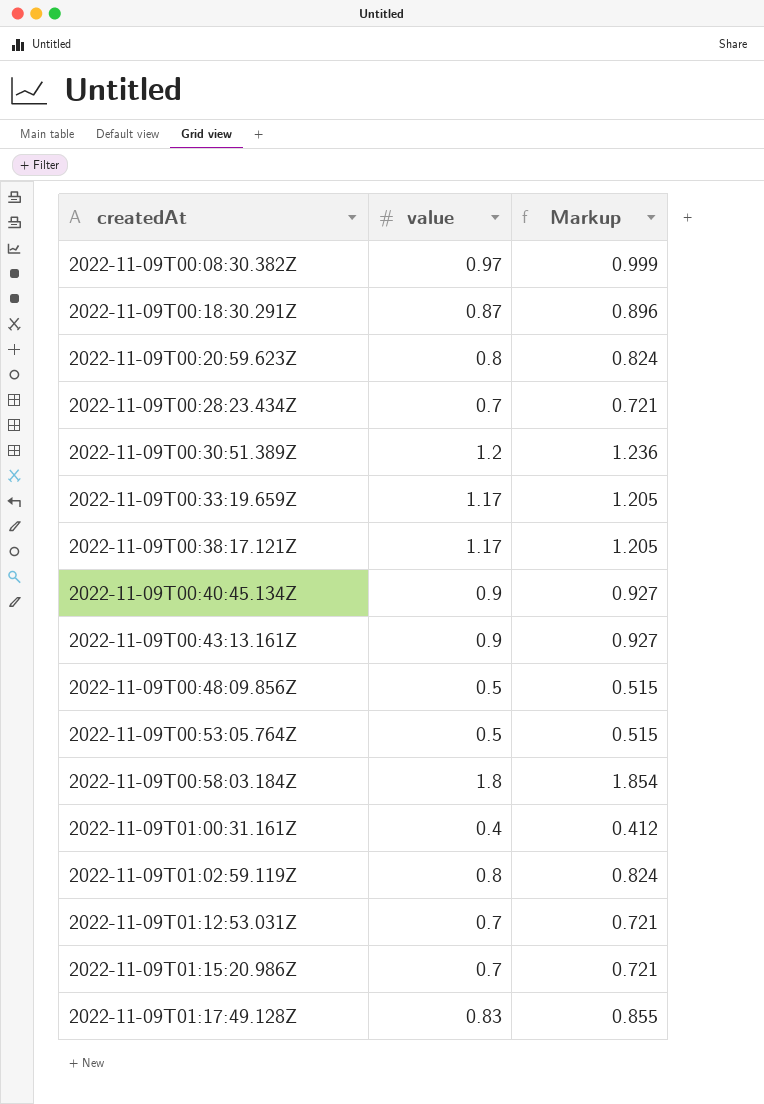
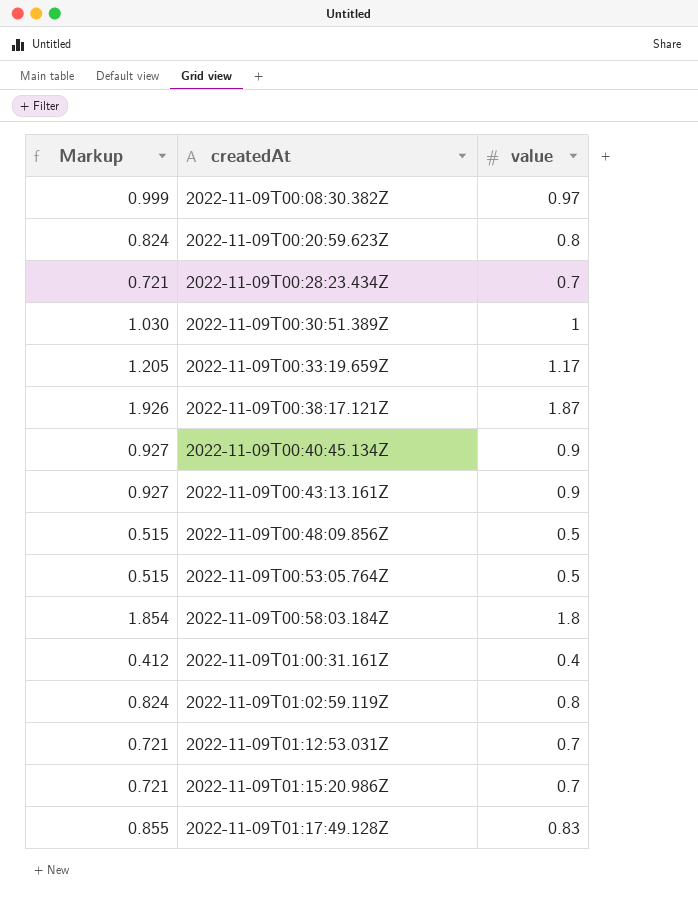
column Markup | position: 3 -> 1
row 2022-11-09T00:18:30.291Z: 0.87 | 0.896 -> none
2022-11-09T00:30:51.389Z | Markup: 1.236 -> 1.030
2022-11-09T00:30:51.389Z | value: 1.2 -> 1
2022-11-09T00:38:17.121Z | Markup: 1.205 -> 1.926
2022-11-09T00:38:17.121Z | value: 1.17 -> 1.87

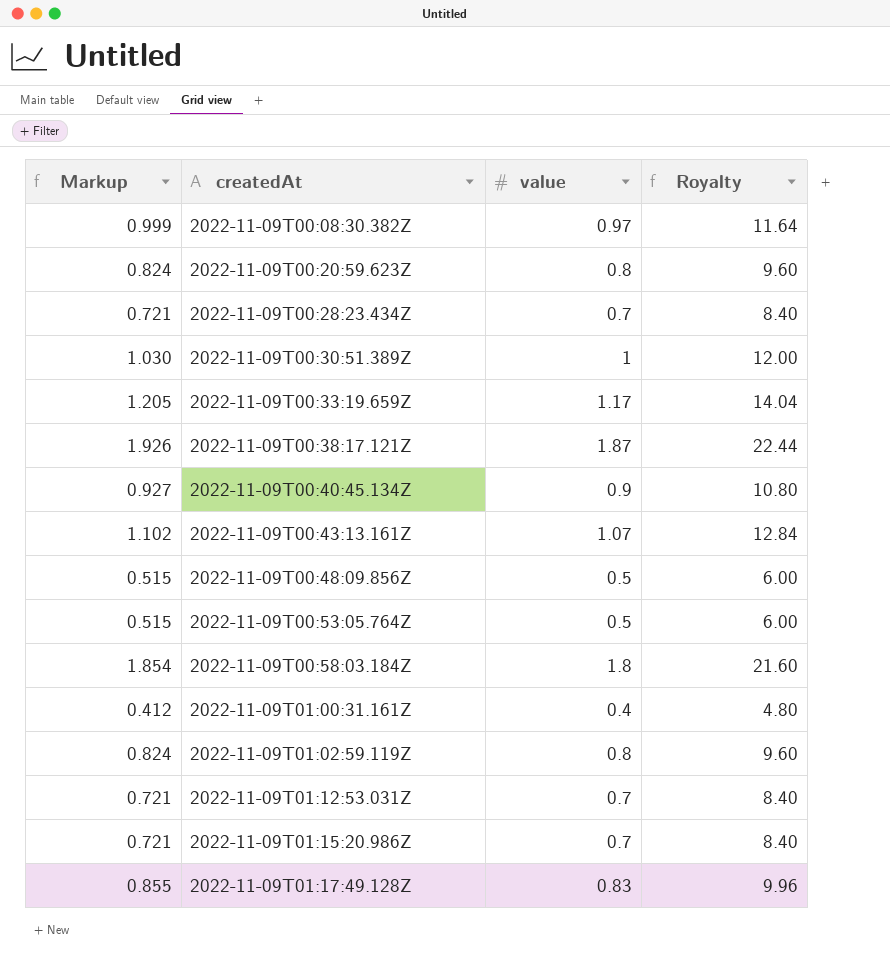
column Royalty | formula: none -> [value] * 12
2022-11-09T00:43:13.161Z | Markup: 0.927 -> 1.102
2022-11-09T00:43:13.161Z | value: 0.9 -> 1.07

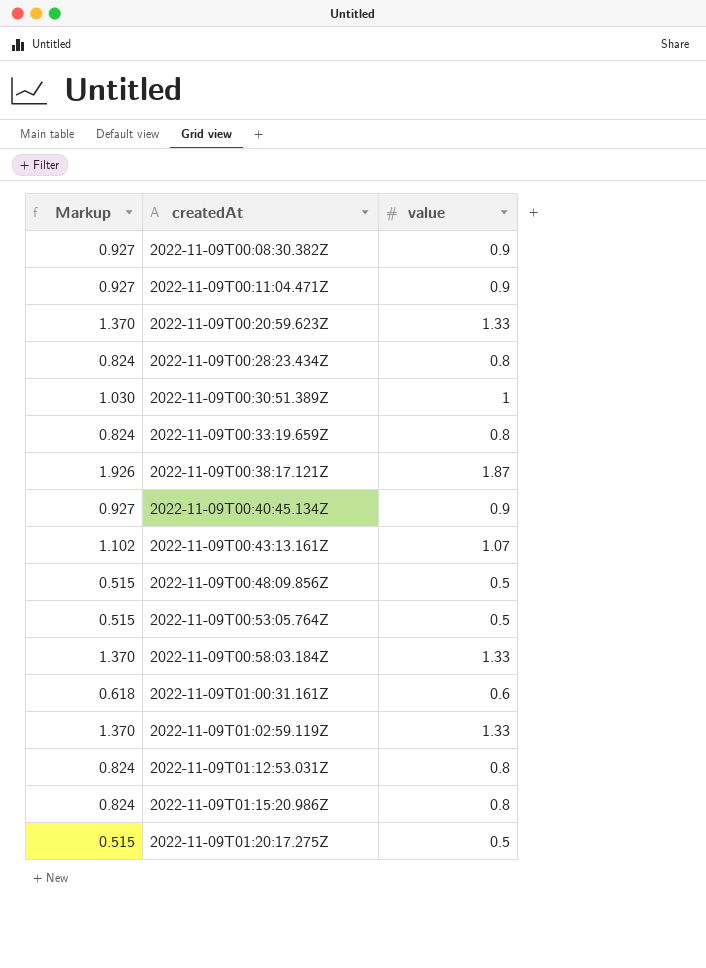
column Royalty | formula: [value] * 12 -> none
row 2022-11-09T01:17:49.128Z: 0.855 | 0.83 | 9.96 -> none
2022-11-09T00:08:30.382Z | Markup: 0.999 -> 0.927
2022-11-09T00:08:30.382Z | value: 0.97 -> 0.9
row 2022-11-09T00:11:04.471Z: none -> 0.927 | 0.9
2022-11-09T00:20:59.623Z | Markup: 0.824 -> 1.370
2022-11-09T00:20:59.623Z | value: 0.8 -> 1.33
2022-11-09T00:28:23.434Z | Markup: 0.721 -> 0.824
2022-11-09T00:28:23.434Z | value: 0.7 -> 0.8
2022-11-09T00:33:19.659Z | Markup: 1.205 -> 0.824
2022-11-09T00:33:19.659Z | value: 1.17 -> 0.8
2022-11-09T00:58:03.184Z | Markup: 1.854 -> 1.370
2022-11-09T00:58:03.184Z | value: 1.8 -> 1.33
2022-11-09T01:00:31.161Z | Markup: 0.412 -> 0.618
2022-11-09T01:00:31.161Z | value: 0.4 -> 0.6
2022-11-09T01:02:59.119Z | Markup: 0.824 -> 1.370
2022-11-09T01:02:59.119Z | value: 0.8 -> 1.33
2022-11-09T01:12:53.031Z | Markup: 0.721 -> 0.824
2022-11-09T01:12:53.031Z | value: 0.7 -> 0.8
2022-11-09T01:15:20.986Z | Markup: 0.721 -> 0.824
2022-11-09T01:15:20.986Z | value: 0.7 -> 0.8
row 2022-11-09T01:20:17.275Z: none -> 0.515 | 0.5

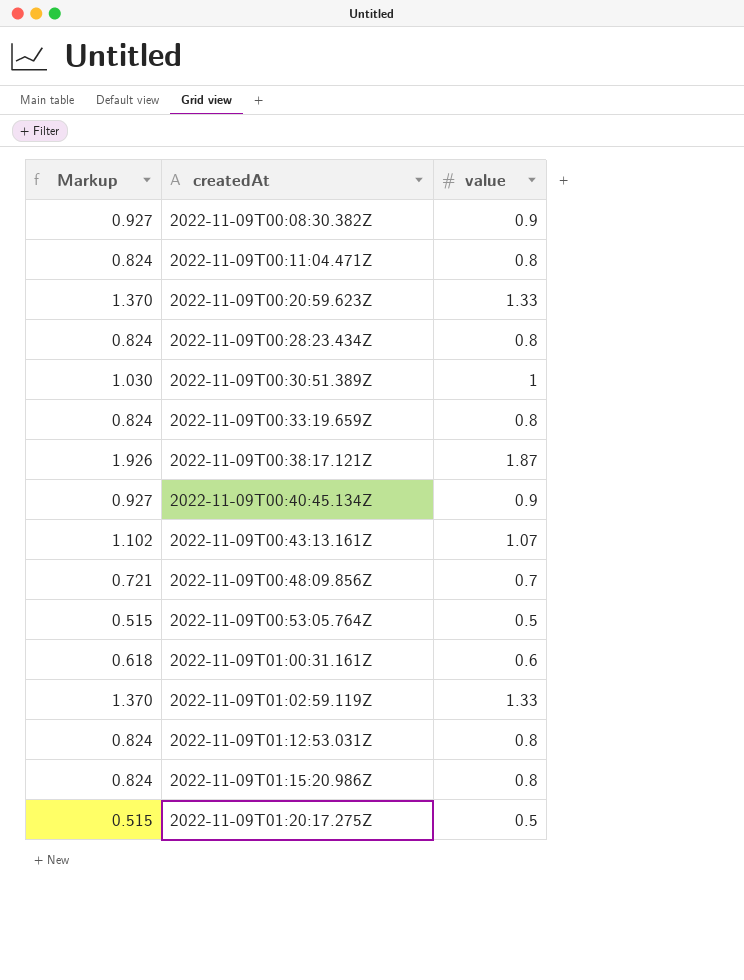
row 2022-11-09T00:58:03.184Z: 1.370 | 1.33 -> none
2022-11-09T00:11:04.471Z | Markup: 0.927 -> 0.824
2022-11-09T00:11:04.471Z | value: 0.9 -> 0.8
2022-11-09T00:48:09.856Z | Markup: 0.515 -> 0.721
2022-11-09T00:48:09.856Z | value: 0.5 -> 0.7

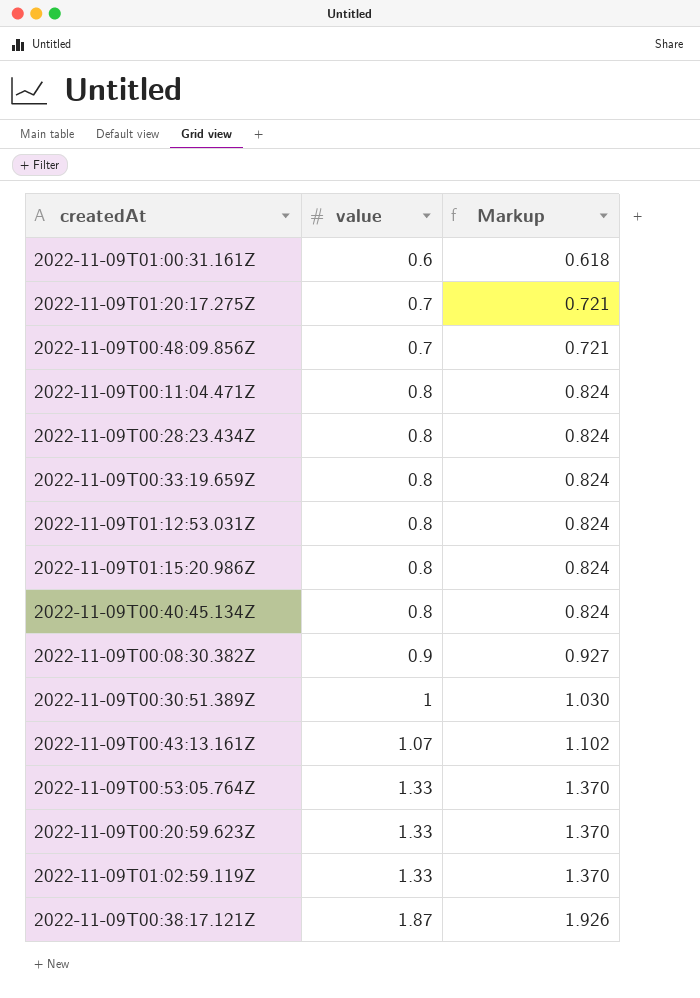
row order: createdAt ascending -> value ascending
column Markup | position: 1 -> 3
2022-11-09T01:20:17.275Z | value: 0.5 -> 0.7
2022-11-09T01:20:17.275Z | Markup: 0.515 -> 0.721
2022-11-09T00:40:45.134Z | value: 0.9 -> 0.8
2022-11-09T00:40:45.134Z | Markup: 0.927 -> 0.824
2022-11-09T00:53:05.764Z | value: 0.5 -> 1.33
2022-11-09T00:53:05.764Z | Markup: 0.515 -> 1.370

